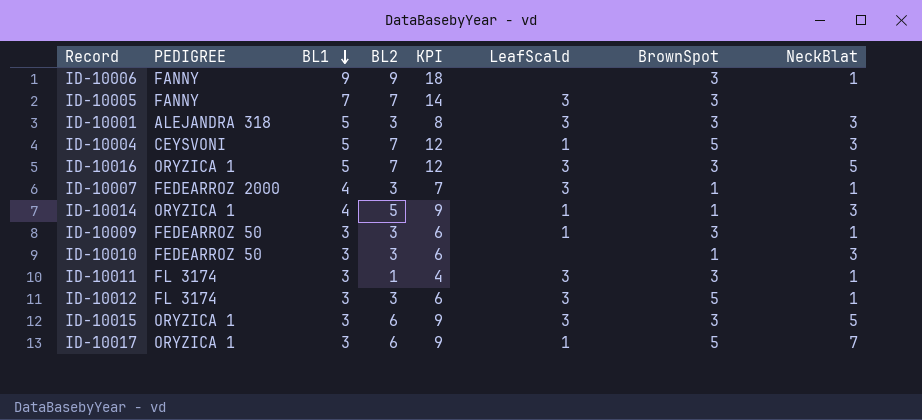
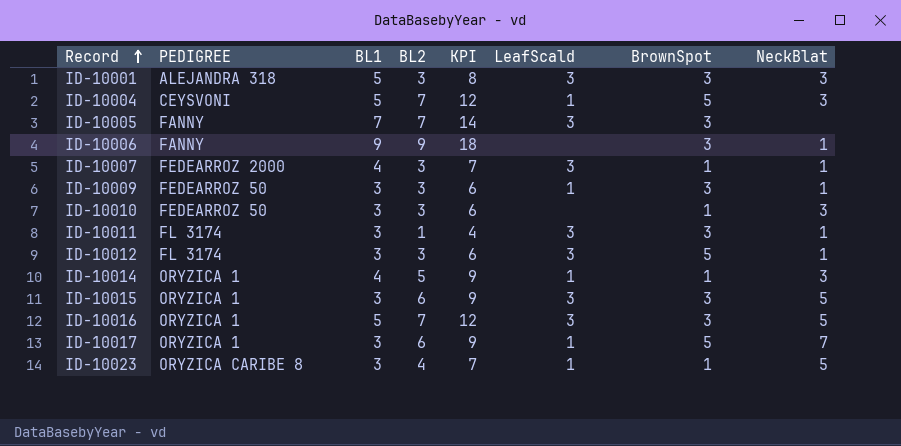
row order: BL1 descending -> Record ascending
row ID-10023: none -> ORYZICA CARIBE 8 | 3 | 4 | 7 | 1 | 1 | 5

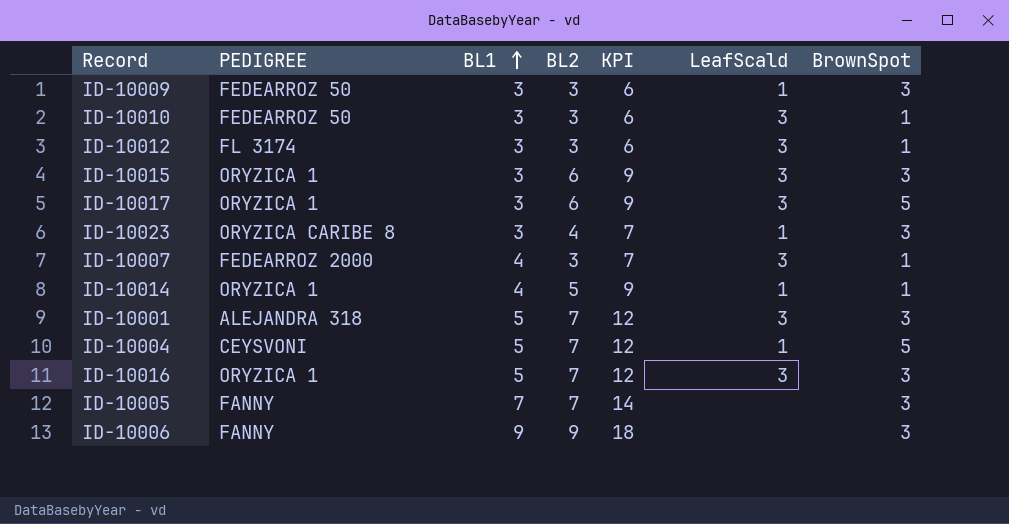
row order: Record ascending -> BL1 ascending
column NeckBlat | position: 8 -> none
row ID-10011: FL 3174 | 3 | 1 | 4 | 3 | 3 | 1 -> none
ID-10010 | LeafScald: none -> 3
ID-10012 | BrownSpot: 5 -> 1
ID-10017 | LeafScald: 1 -> 3
ID-10023 | BrownSpot: 1 -> 3
ID-10001 | BL2: 3 -> 7
ID-10001 | KPI: 8 -> 12
ID-10005 | LeafScald: 3 -> none

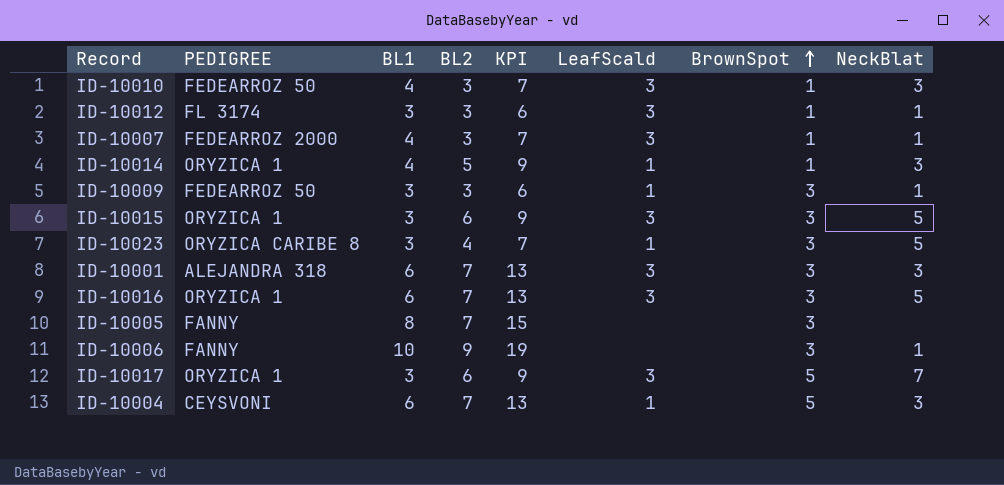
row order: BL1 ascending -> BrownSpot ascending
column NeckBlat | position: none -> 8
ID-10010 | BL1: 3 -> 4
ID-10010 | KPI: 6 -> 7
ID-10001 | BL1: 5 -> 6
ID-10001 | KPI: 12 -> 13
ID-10016 | BL1: 5 -> 6
ID-10016 | KPI: 12 -> 13
ID-10005 | BL1: 7 -> 8
ID-10005 | KPI: 14 -> 15
ID-10006 | BL1: 9 -> 10
ID-10006 | KPI: 18 -> 19
ID-10004 | BL1: 5 -> 6
ID-10004 | KPI: 12 -> 13

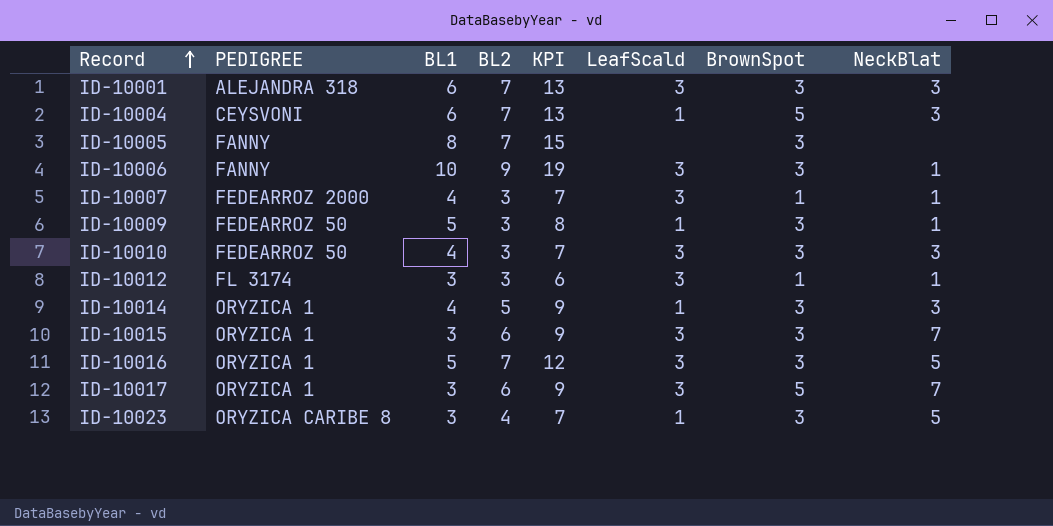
row order: BrownSpot ascending -> Record ascending
ID-10006 | LeafScald: none -> 3
ID-10009 | BL1: 3 -> 5
ID-10009 | KPI: 6 -> 8
ID-10010 | BrownSpot: 1 -> 3
ID-10014 | BrownSpot: 1 -> 3
ID-10015 | NeckBlat: 5 -> 7
ID-10016 | BL1: 6 -> 5
ID-10016 | KPI: 13 -> 12

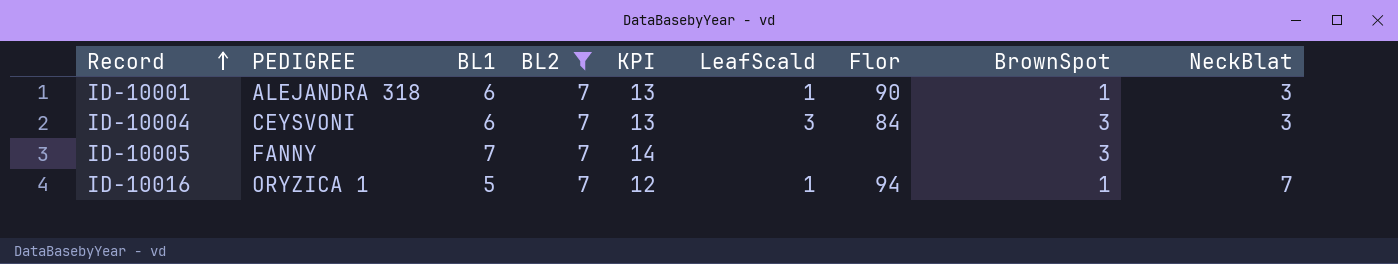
filter: none -> BL2 = 7
column Flor | position: none -> 7
ID-10001 | LeafScald: 3 -> 1
ID-10001 | BrownSpot: 3 -> 1
ID-10004 | LeafScald: 1 -> 3
ID-10004 | BrownSpot: 5 -> 3
ID-10005 | BL1: 8 -> 7
ID-10005 | KPI: 15 -> 14
ID-10016 | LeafScald: 3 -> 1
ID-10016 | BrownSpot: 3 -> 1
ID-10016 | NeckBlat: 5 -> 7

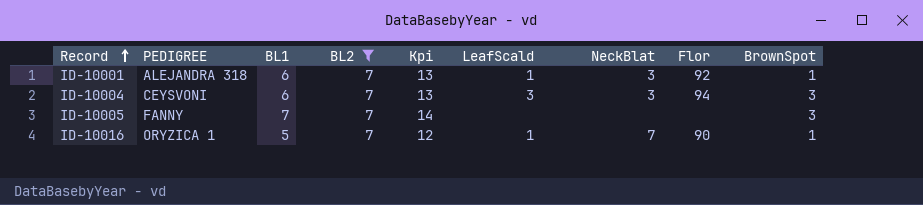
column name: KPI -> Kpi
column NeckBlat | position: 9 -> 7
ID-10001 | Flor: 90 -> 92
ID-10004 | Flor: 84 -> 94
ID-10016 | Flor: 94 -> 90

